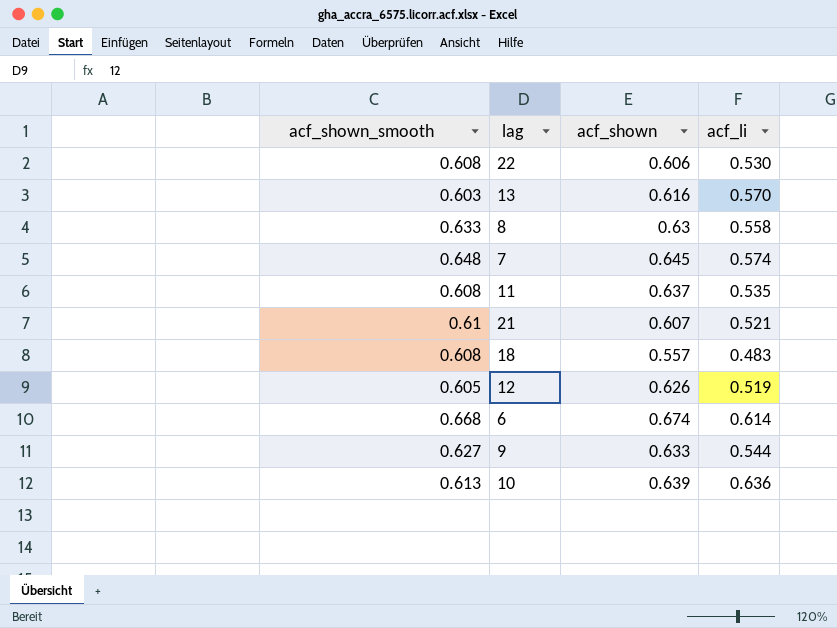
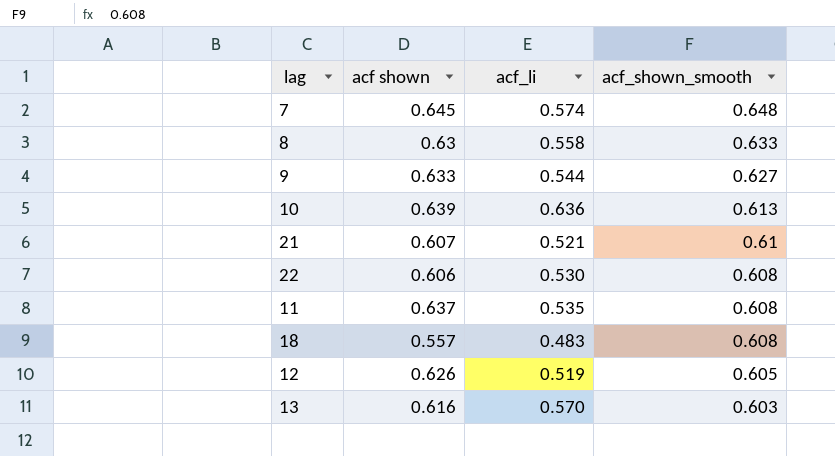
row order: none -> acf_shown_smooth descending
column name: acf_shown -> acf shown
column acf_shown_smooth | position: 1 -> 4
row 6: 0.668 | 0.674 | 0.614 -> none

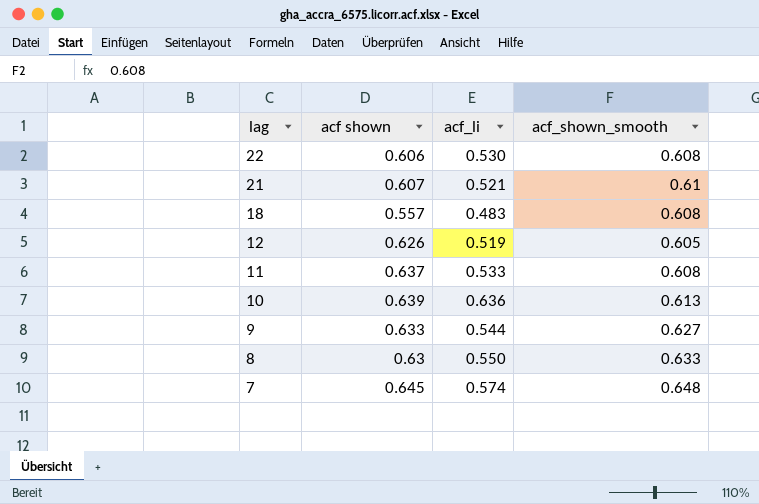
row order: acf_shown_smooth descending -> lag descending
row 13: 0.616 | 0.570 | 0.603 -> none
11 | acf_li: 0.535 -> 0.533
8 | acf_li: 0.558 -> 0.550

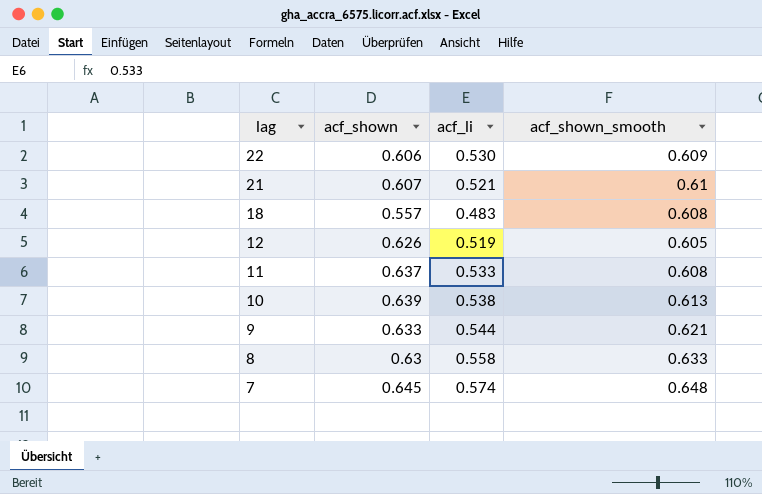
column name: acf shown -> acf_shown
22 | acf_shown_smooth: 0.608 -> 0.609
10 | acf_li: 0.636 -> 0.538
9 | acf_shown_smooth: 0.627 -> 0.621
8 | acf_li: 0.550 -> 0.558

